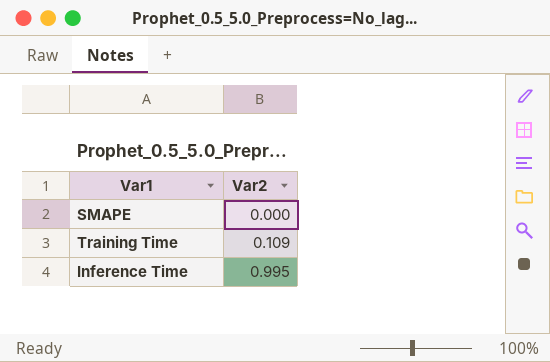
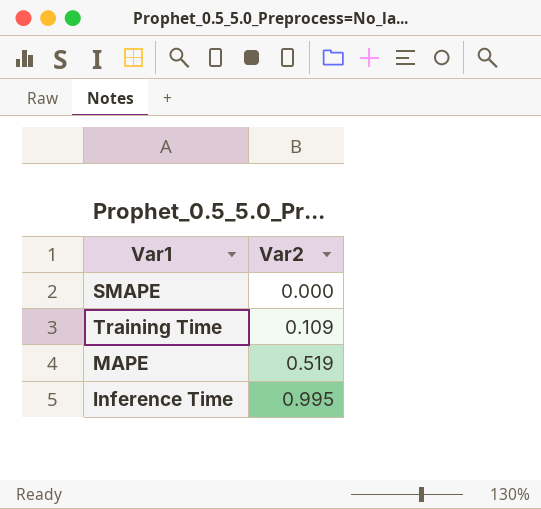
row MAPE: none -> 0.519

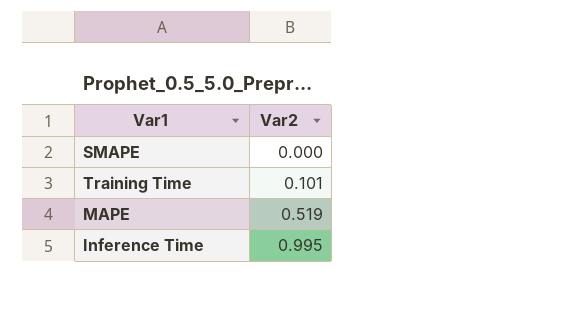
Training Time | Var2: 0.109 -> 0.101

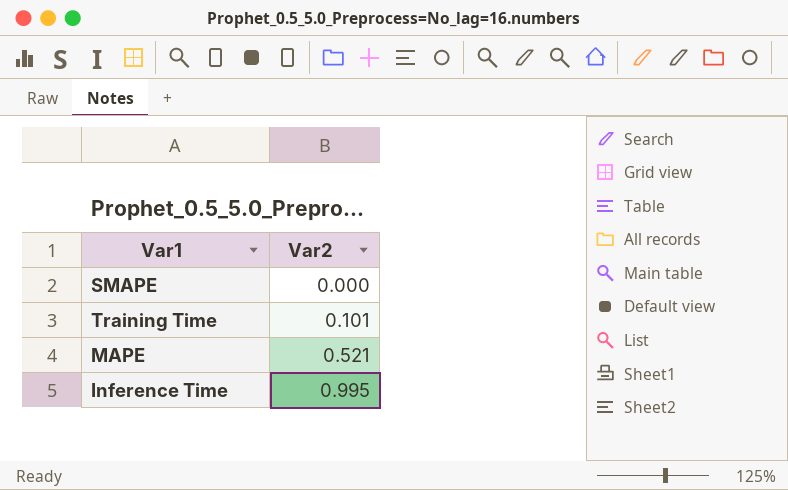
MAPE | Var2: 0.519 -> 0.521

